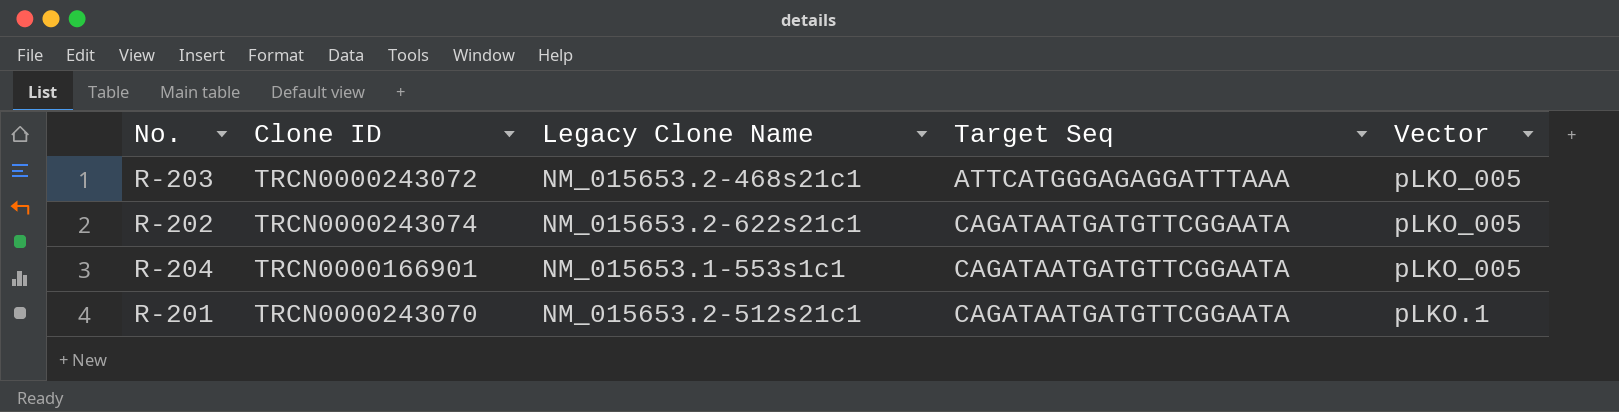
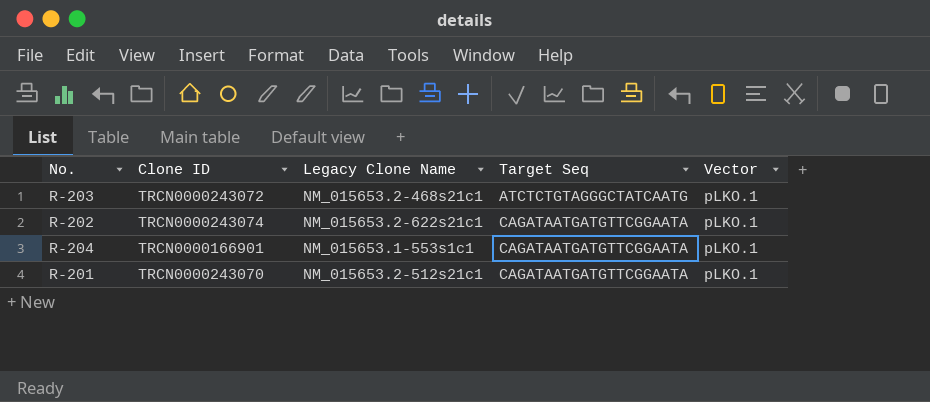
R-203 | Target Seq: ATTCATGGGAGAGGATTTAAA -> ATCTCTGTAGGGCTATCAATG
R-203 | Vector: pLKO_005 -> pLKO.1
R-202 | Vector: pLKO_005 -> pLKO.1
R-204 | Vector: pLKO_005 -> pLKO.1

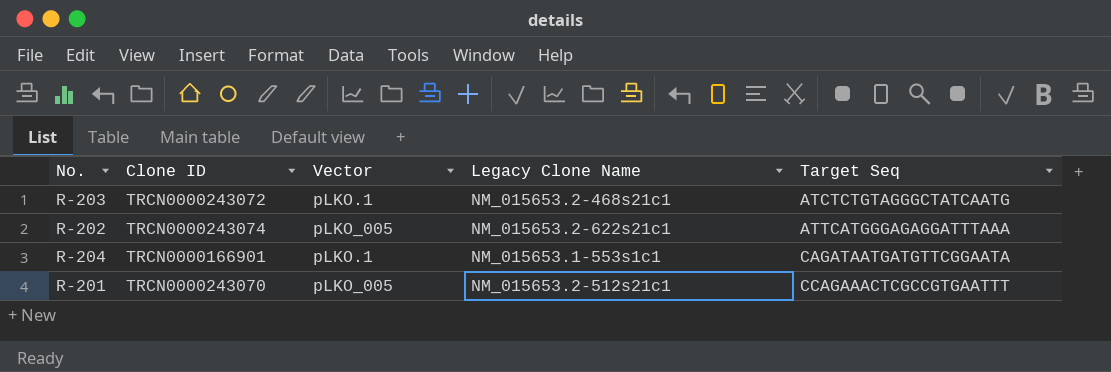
column Vector | position: 5 -> 3
R-202 | Vector: pLKO.1 -> pLKO_005
R-202 | Target Seq: CAGATAATGATGTTCGGAATA -> ATTCATGGGAGAGGATTTAAA
R-201 | Vector: pLKO.1 -> pLKO_005
R-201 | Target Seq: CAGATAATGATGTTCGGAATA -> CCAGAAACTCGCCGTGAATTT

